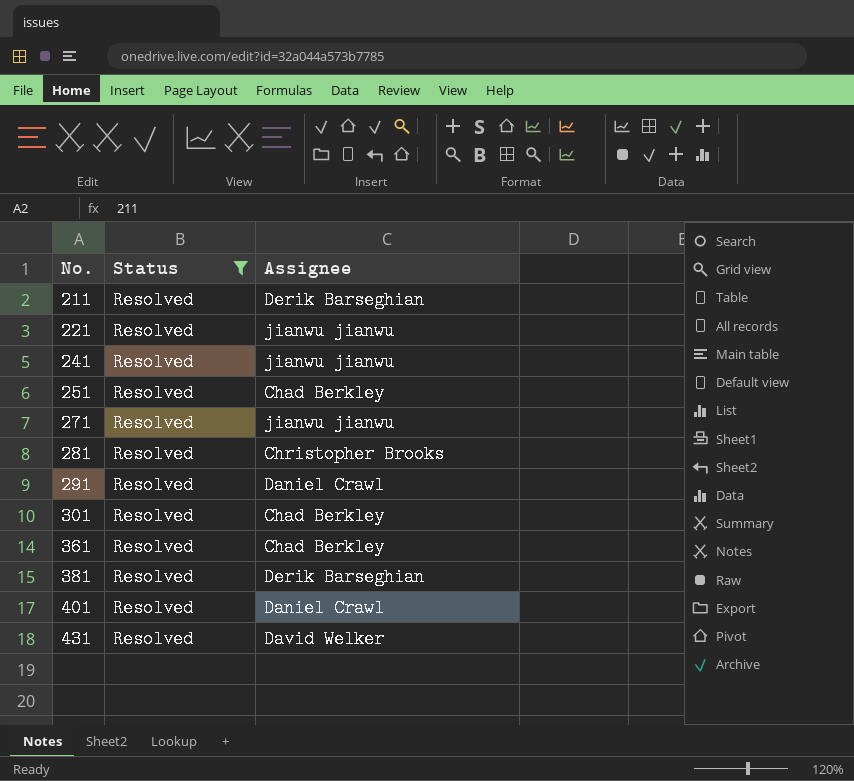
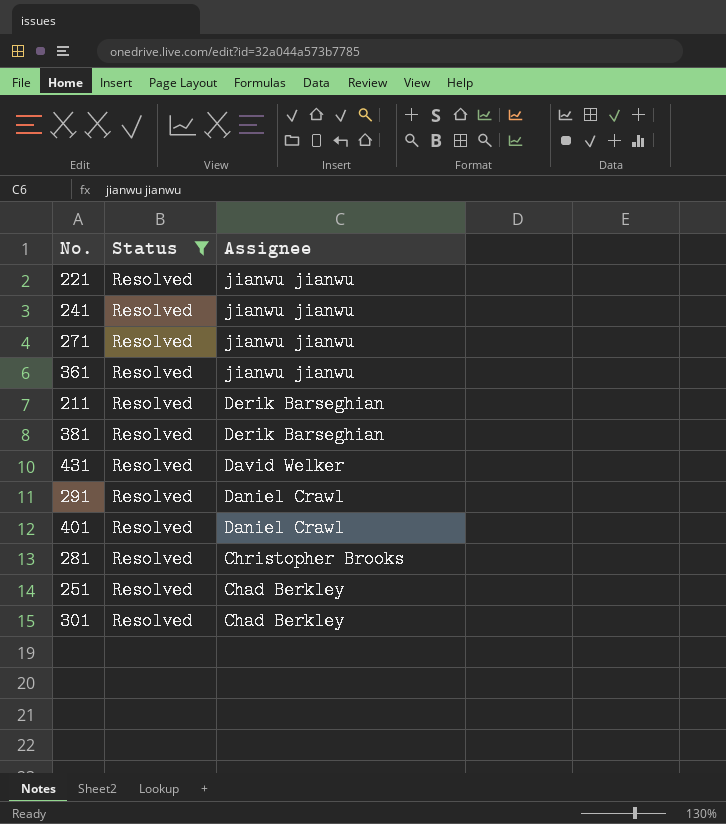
row order: No. ascending -> Assignee descending
361 | Assignee: Chad Berkley -> jianwu jianwu

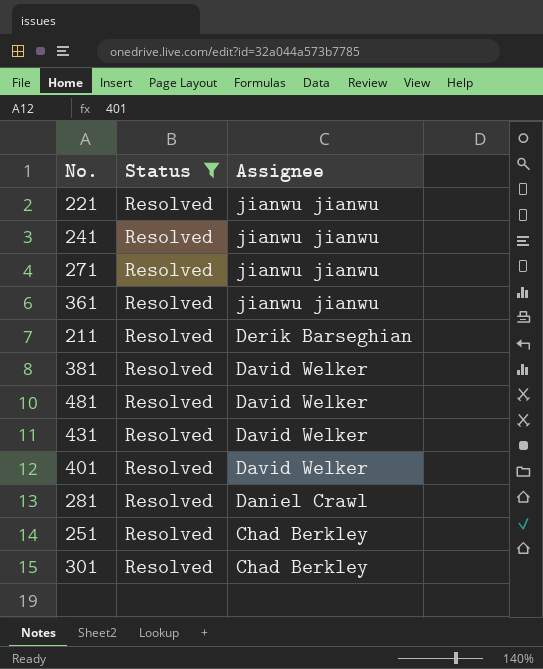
row 291: Resolved | Daniel Crawl -> none
381 | Assignee: Derik Barseghian -> David Welker
row 481: none -> Resolved | David Welker
401 | Assignee: Daniel Crawl -> David Welker
281 | Assignee: Christopher Brooks -> Daniel Crawl

